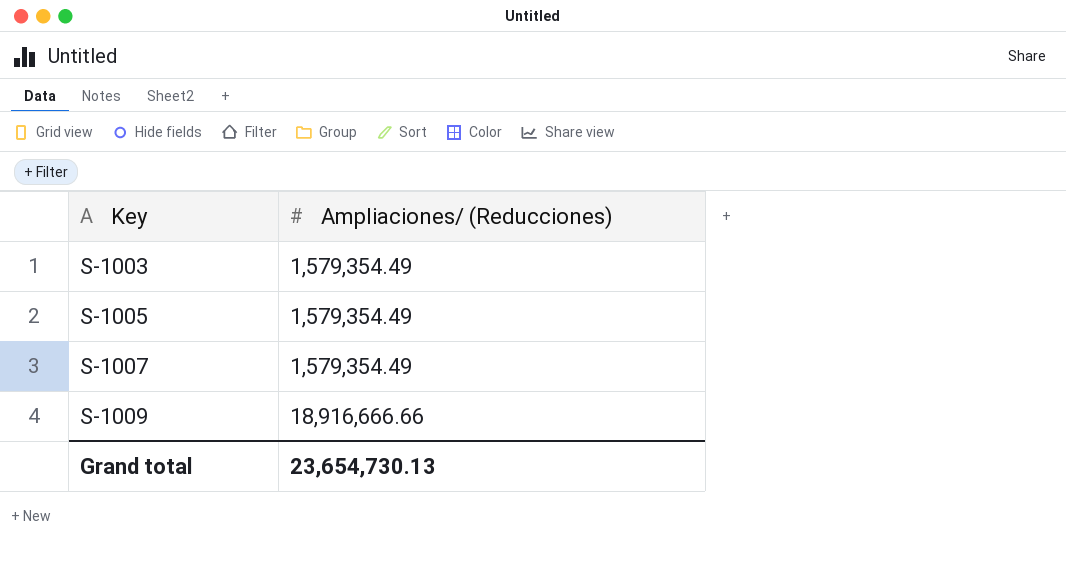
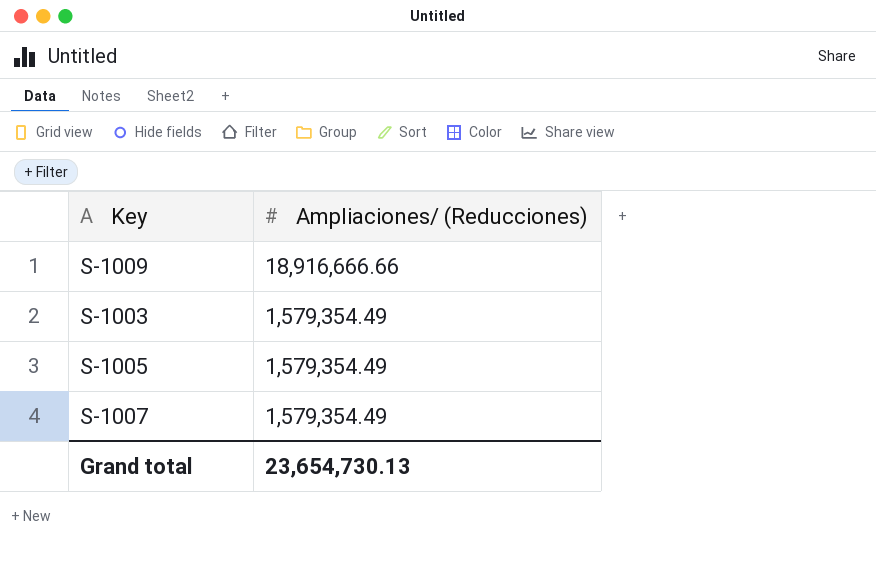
row order: Key ascending -> Ampliaciones/ (Reducciones) descending

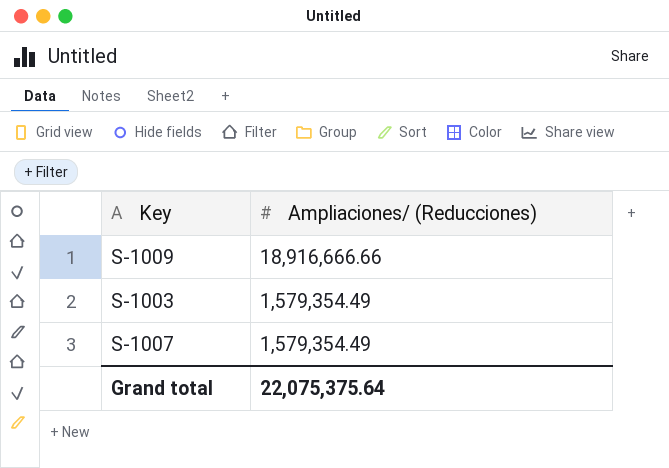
row S-1005: 1,579,354.49 -> none
Grand total | Ampliaciones/ (Reducciones): 23,654,730.13 -> 22,075,375.64

